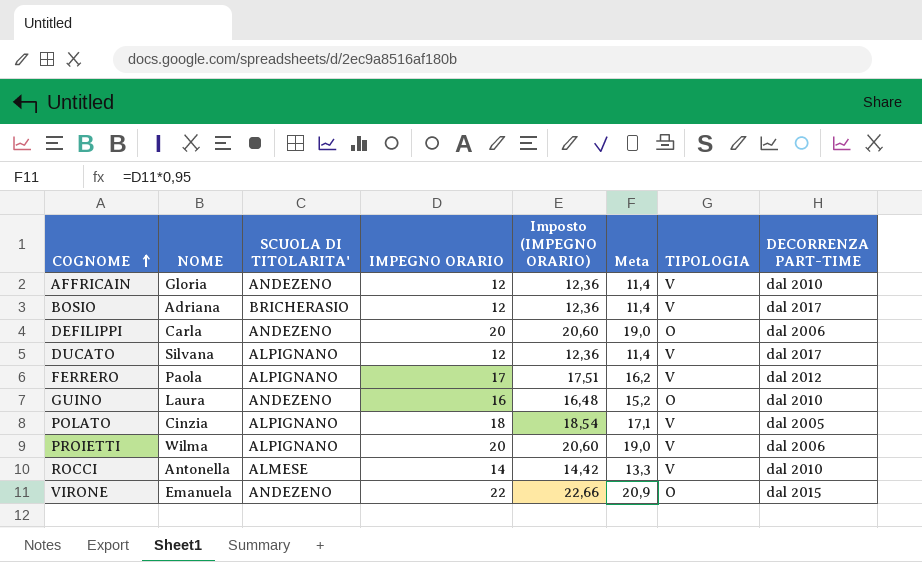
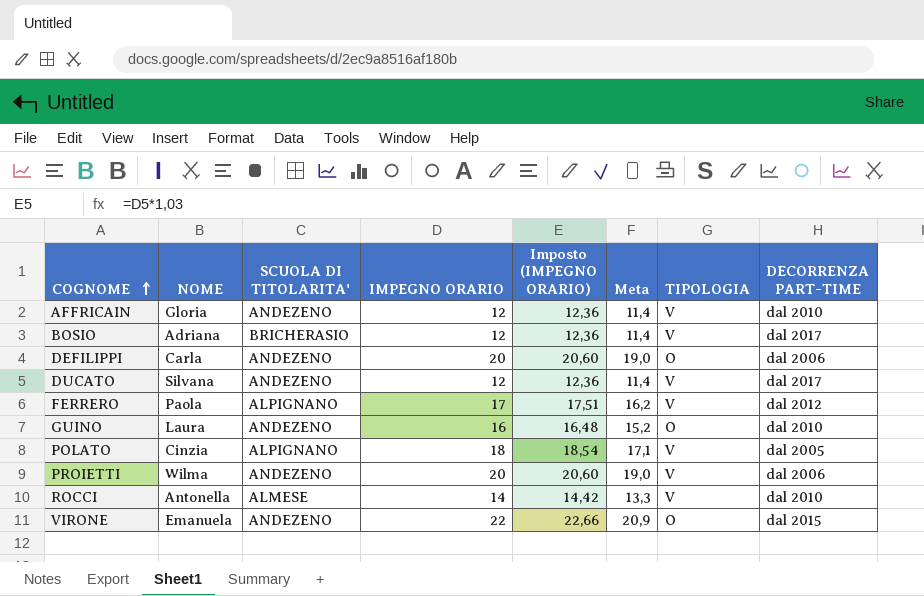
DUCATO | SCUOLA DI TITOLARITA': ALPIGNANO -> ANDEZENO
PROIETTI | SCUOLA DI TITOLARITA': ALPIGNANO -> ANDEZENO

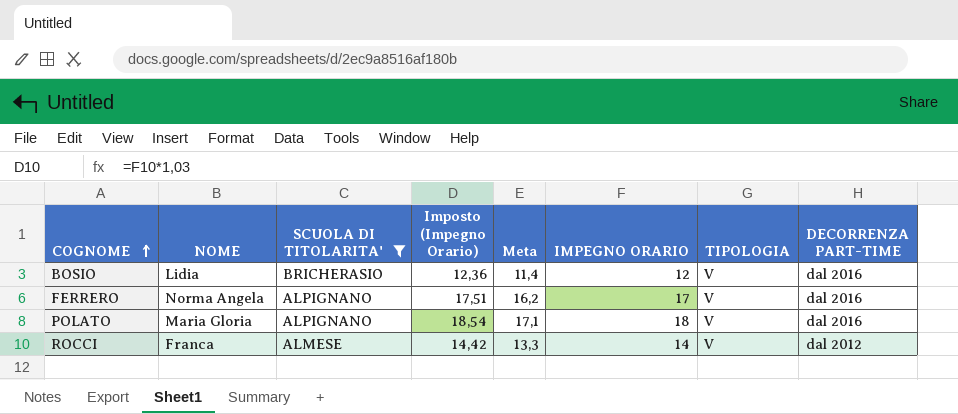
filter: none -> SCUOLA DI TITOLARITA' != ANDEZENO
column name: Imposto (IMPEGNO ORARIO) -> Imposto (Impegno Orario)
column IMPEGNO ORARIO | position: 4 -> 6
BOSIO | NOME: Adriana -> Lidia
BOSIO | DECORRENZA PART-TIME: dal 2017 -> dal 2016
FERRERO | NOME: Paola -> Norma Angela
FERRERO | DECORRENZA PART-TIME: dal 2012 -> dal 2016
POLATO | NOME: Cinzia -> Maria Gloria
POLATO | DECORRENZA PART-TIME: dal 2005 -> dal 2016
ROCCI | NOME: Antonella -> Franca
ROCCI | DECORRENZA PART-TIME: dal 2010 -> dal 2012

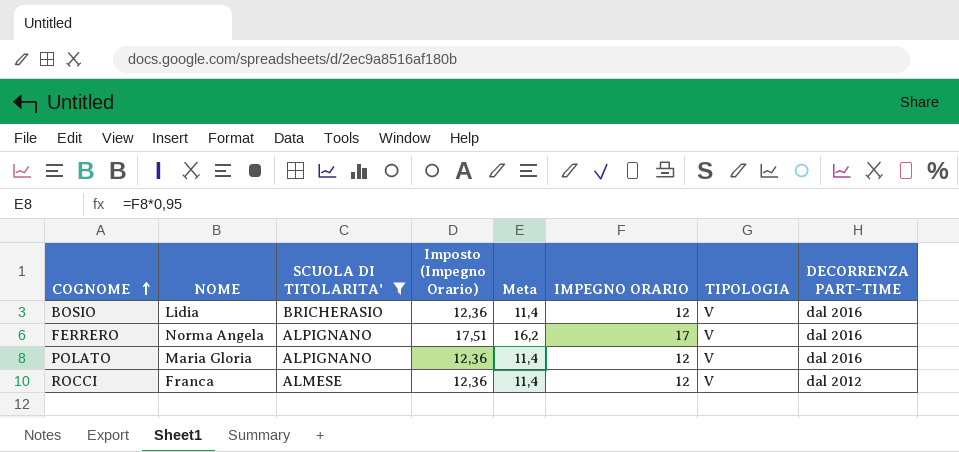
POLATO | Imposto (Impegno Orario): 18,54 -> 12,36
POLATO | Meta: 17,1 -> 11,4
POLATO | IMPEGNO ORARIO: 18 -> 12
ROCCI | Imposto (Impegno Orario): 14,42 -> 12,36
ROCCI | Meta: 13,3 -> 11,4
ROCCI | IMPEGNO ORARIO: 14 -> 12

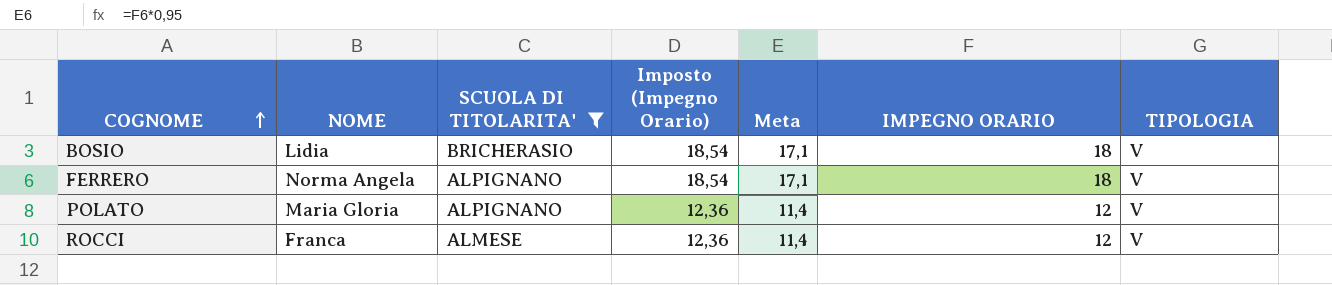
column DECORRENZA PART-TIME | position: 8 -> none
BOSIO | Imposto (Impegno Orario): 12,36 -> 18,54
BOSIO | Meta: 11,4 -> 17,1
BOSIO | IMPEGNO ORARIO: 12 -> 18
FERRERO | Imposto (Impegno Orario): 17,51 -> 18,54
FERRERO | Meta: 16,2 -> 17,1
FERRERO | IMPEGNO ORARIO: 17 -> 18

